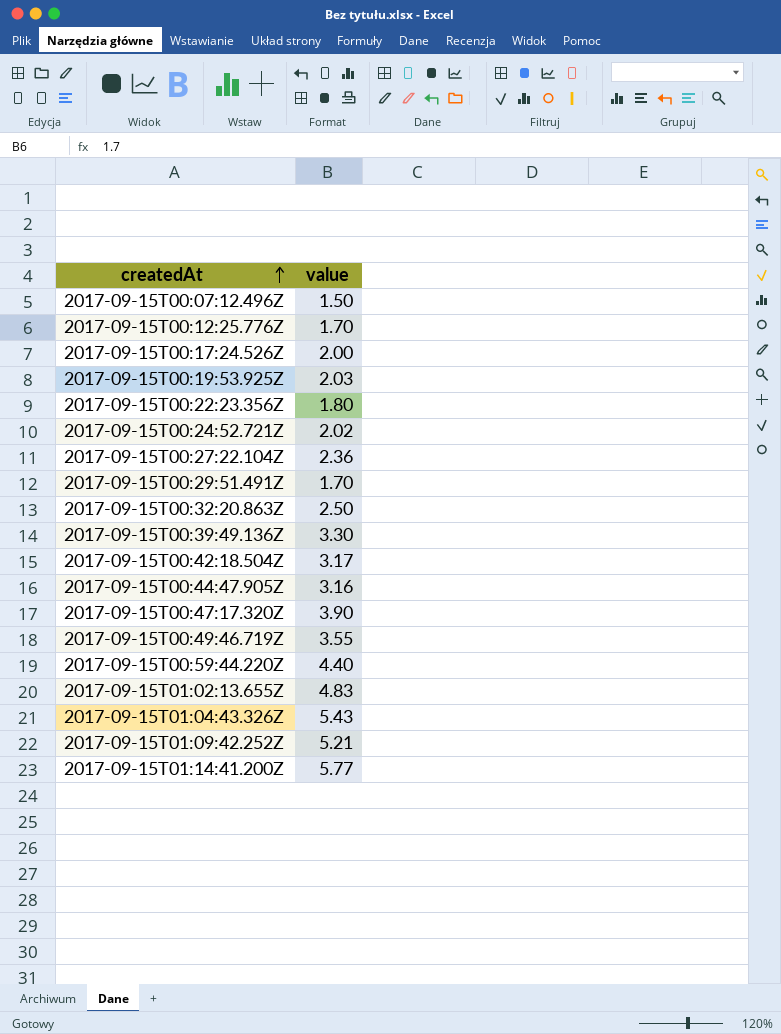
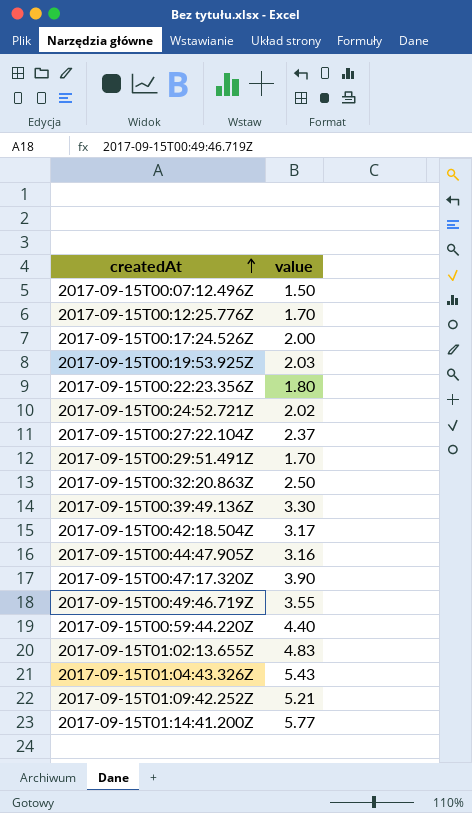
2017-09-15T00:27:22.104Z | value: 2.36 -> 2.37

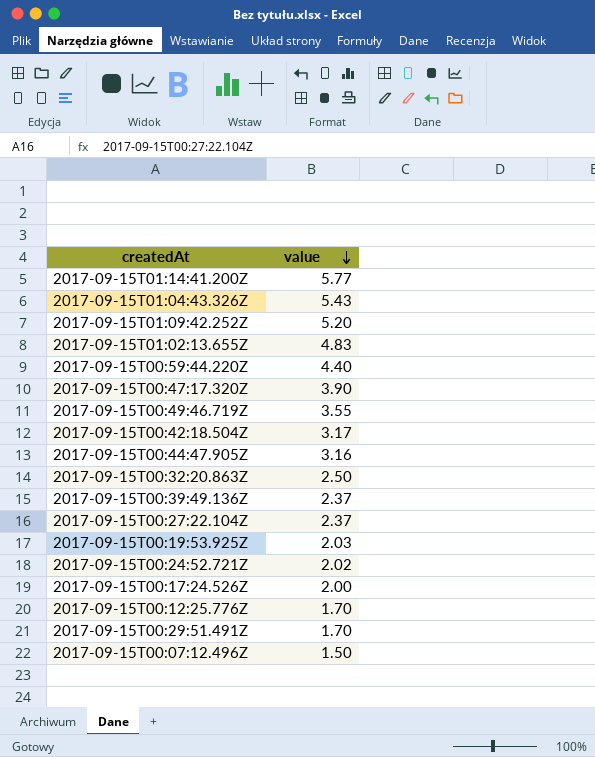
row order: createdAt ascending -> value descending
row 2017-09-15T00:22:23.356Z: 1.80 -> none
2017-09-15T01:09:42.252Z | value: 5.21 -> 5.20
2017-09-15T00:39:49.136Z | value: 3.30 -> 2.37

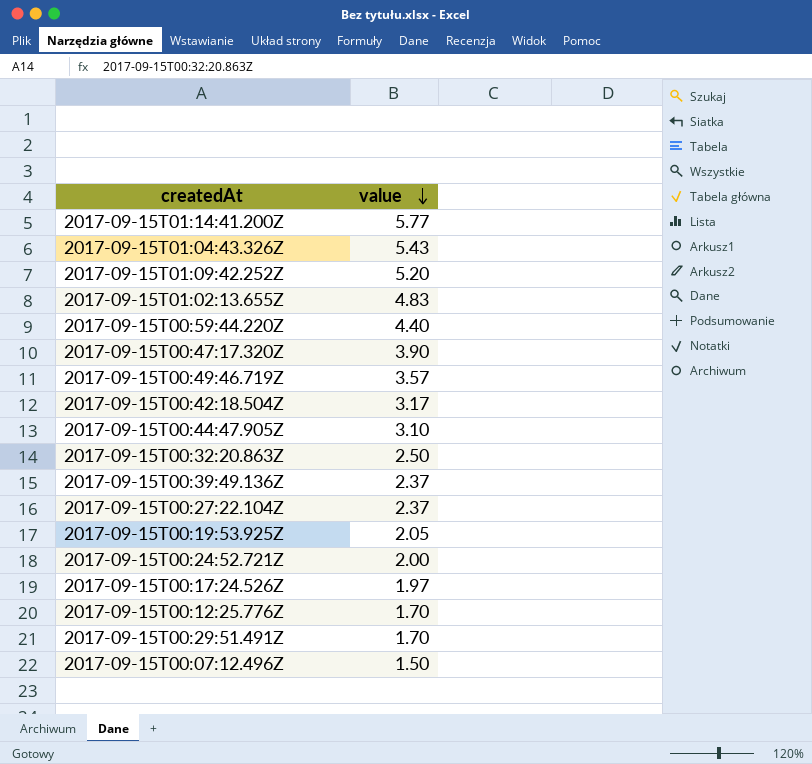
2017-09-15T00:49:46.719Z | value: 3.55 -> 3.57
2017-09-15T00:44:47.905Z | value: 3.16 -> 3.10
2017-09-15T00:19:53.925Z | value: 2.03 -> 2.05
2017-09-15T00:24:52.721Z | value: 2.02 -> 2.00
2017-09-15T00:17:24.526Z | value: 2.00 -> 1.97

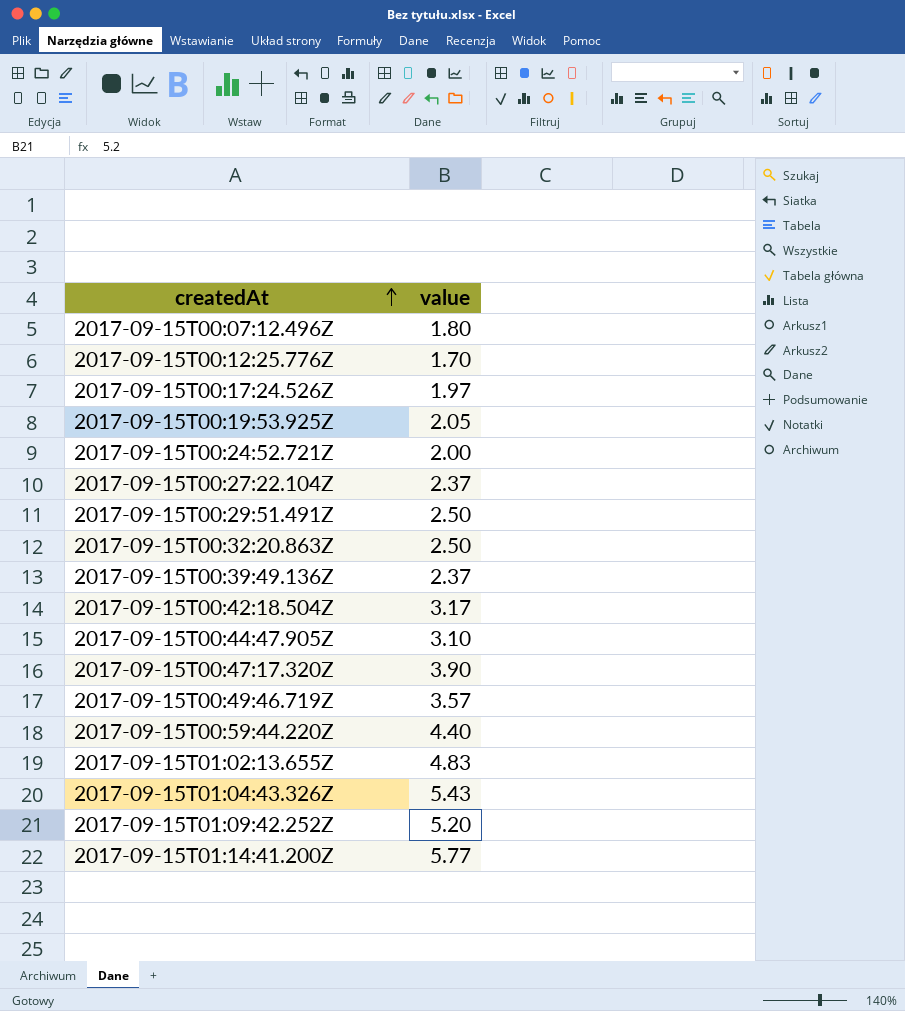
row order: value descending -> createdAt ascending
2017-09-15T00:07:12.496Z | value: 1.50 -> 1.80
2017-09-15T00:29:51.491Z | value: 1.70 -> 2.50

